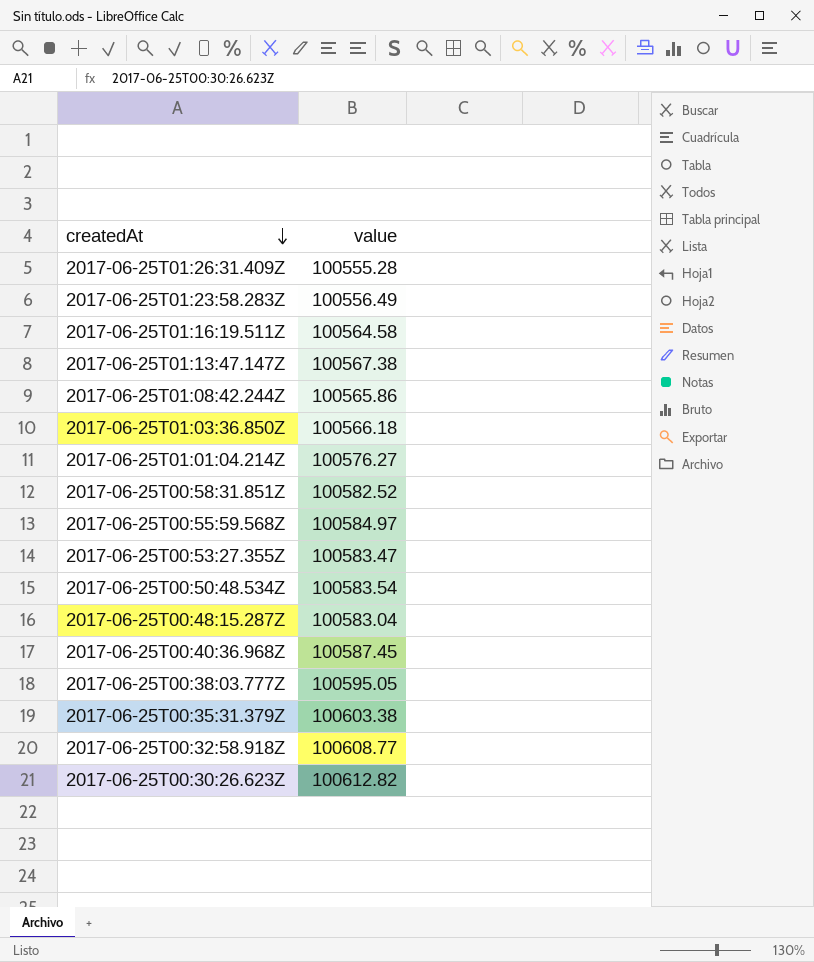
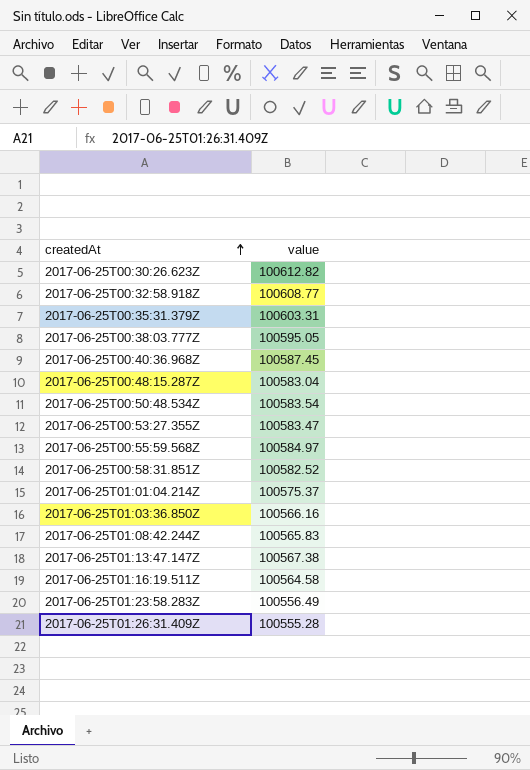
row order: createdAt descending -> createdAt ascending
2017-06-25T00:35:31.379Z | value: 100603.38 -> 100603.31
2017-06-25T01:01:04.214Z | value: 100576.27 -> 100575.37
2017-06-25T01:03:36.850Z | value: 100566.18 -> 100566.16
2017-06-25T01:08:42.244Z | value: 100565.86 -> 100565.83

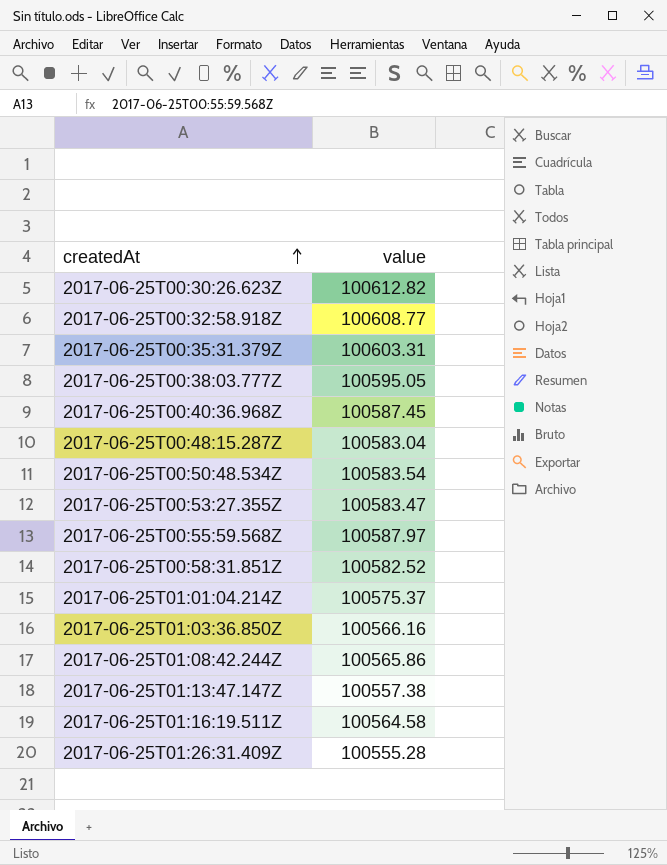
row 2017-06-25T01:23:58.283Z: 100556.49 -> none
2017-06-25T00:55:59.568Z | value: 100584.97 -> 100587.97
2017-06-25T01:08:42.244Z | value: 100565.83 -> 100565.86
2017-06-25T01:13:47.147Z | value: 100567.38 -> 100557.38

